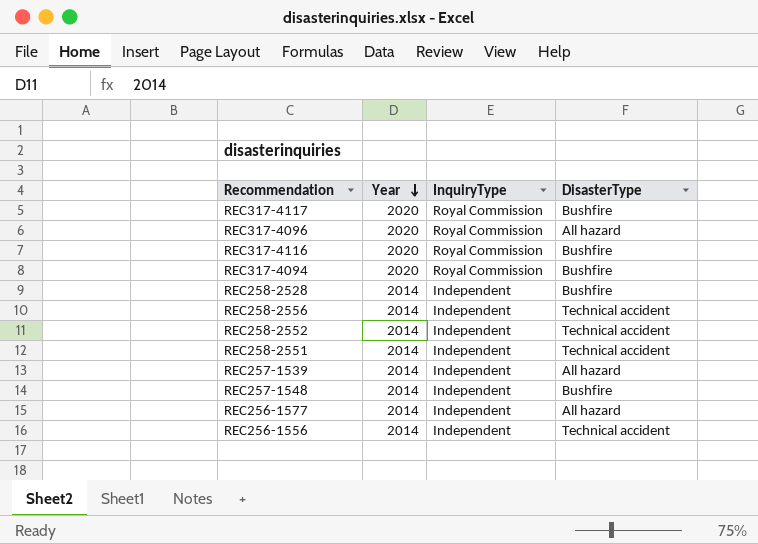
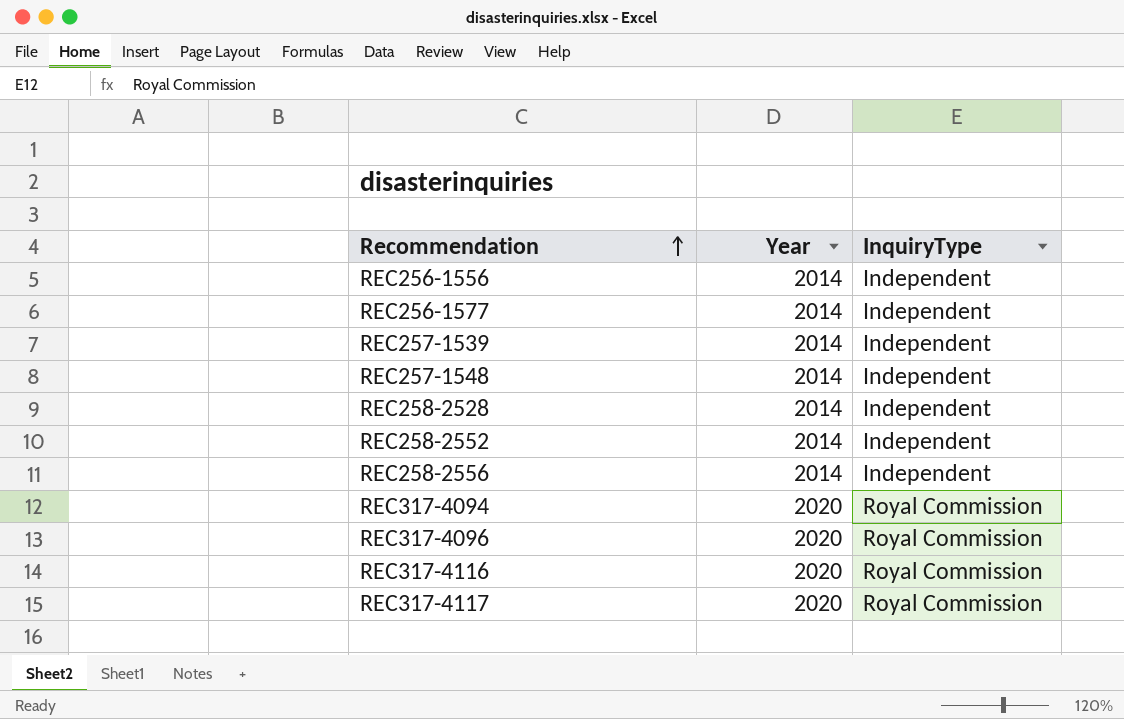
row order: Year descending -> Recommendation ascending
column DisasterType | position: 4 -> none
row REC258-2551: 2014 | Independent | Technical accident -> none

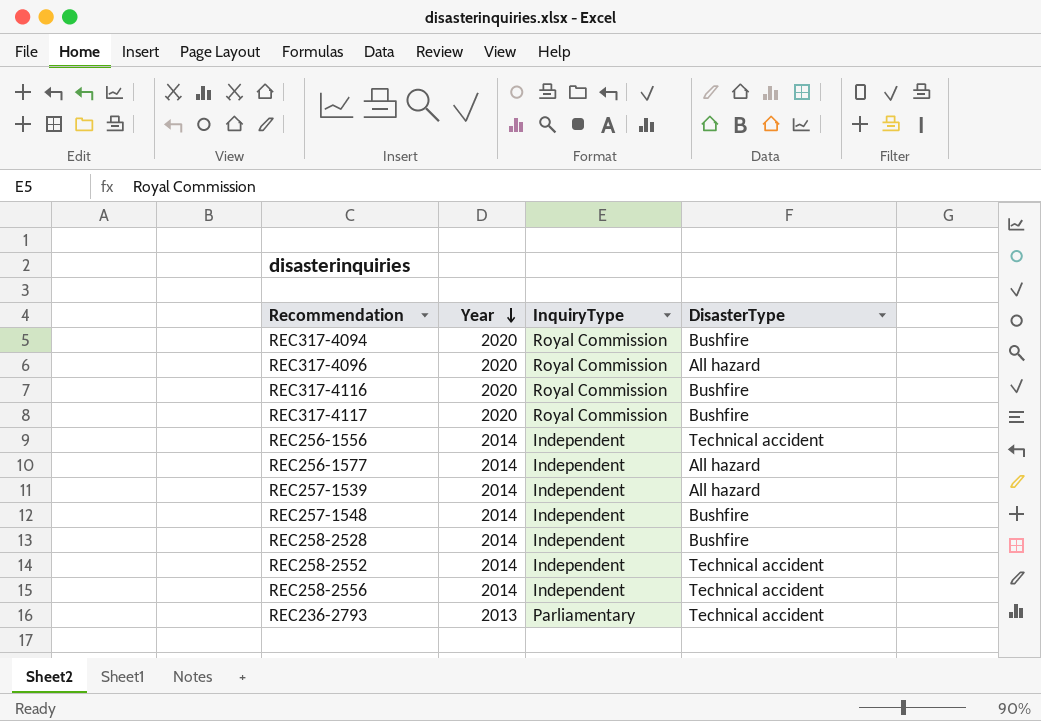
row order: Recommendation ascending -> Year descending
column DisasterType | position: none -> 4
row REC236-2793: none -> 2013 | Parliamentary | Technical accident

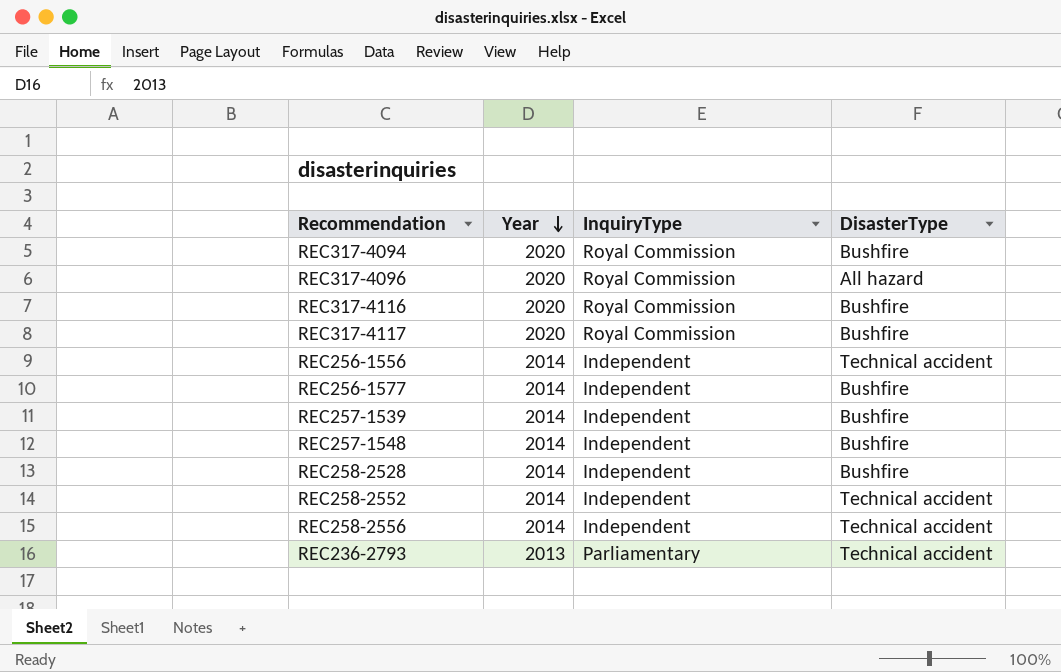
REC256-1577 | DisasterType: All hazard -> Bushfire
REC257-1539 | DisasterType: All hazard -> Bushfire

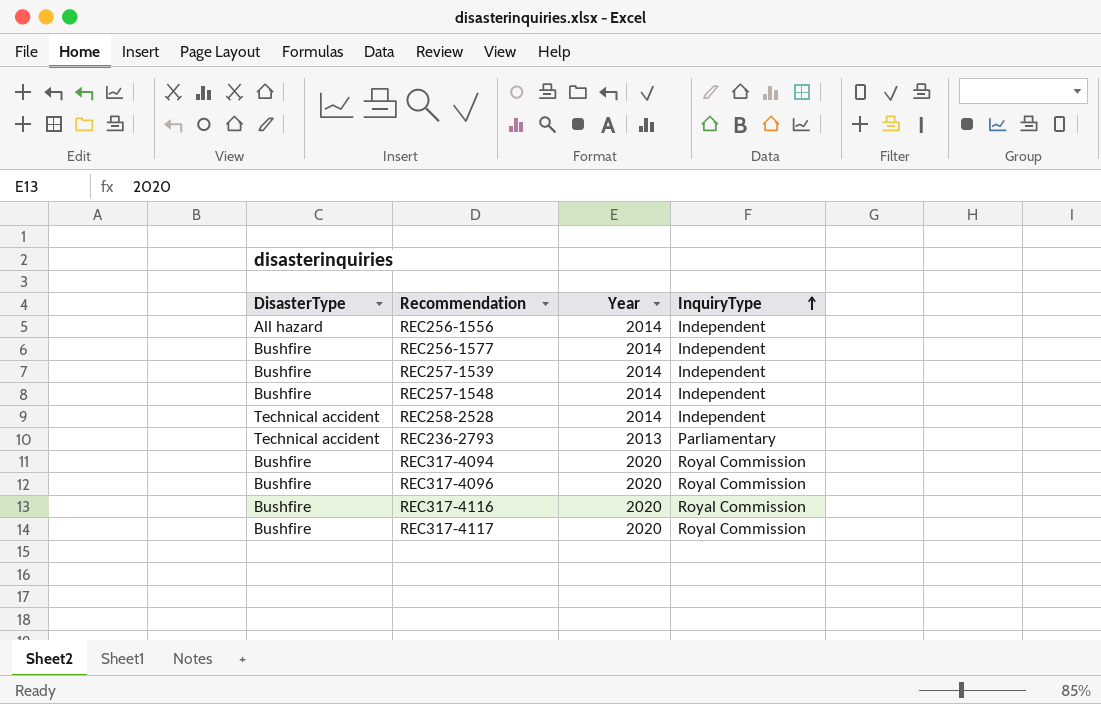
row order: Year descending -> InquiryType ascending
column DisasterType | position: 4 -> 1
row REC258-2552: 2014 | Independent | Technical accident -> none
row REC258-2556: 2014 | Independent | Technical accident -> none
REC256-1556 | DisasterType: Technical accident -> All hazard
REC258-2528 | DisasterType: Bushfire -> Technical accident
REC317-4096 | DisasterType: All hazard -> Bushfire

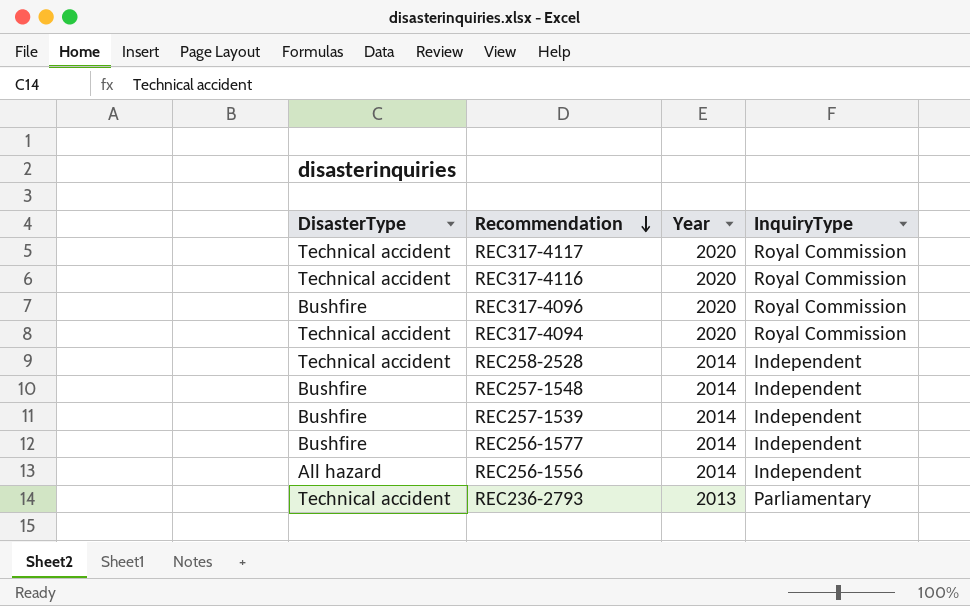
row order: InquiryType ascending -> Recommendation descending
REC317-4117 | DisasterType: Bushfire -> Technical accident
REC317-4116 | DisasterType: Bushfire -> Technical accident
REC317-4094 | DisasterType: Bushfire -> Technical accident

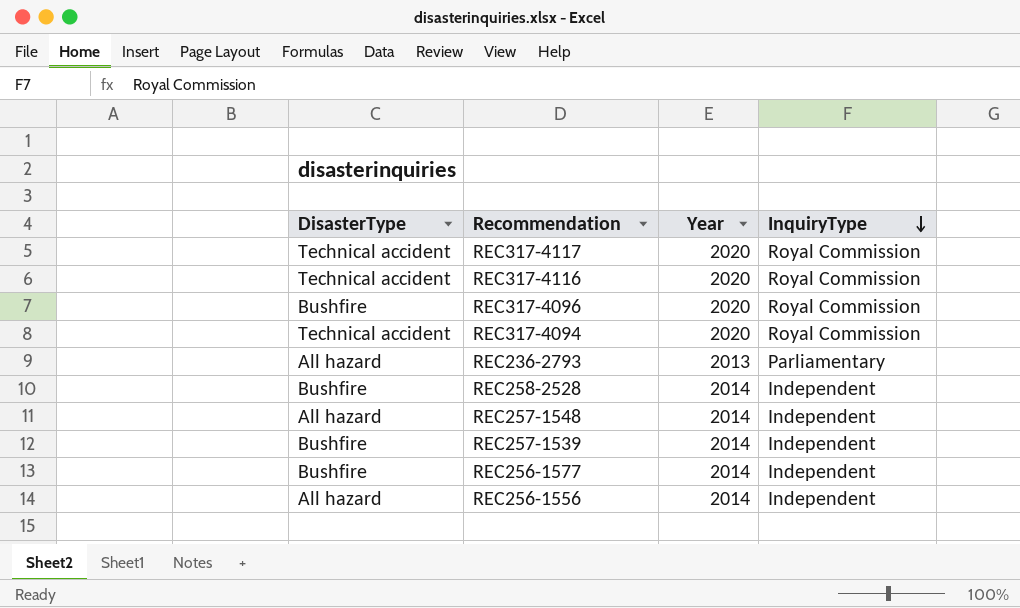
row order: Recommendation descending -> InquiryType descending
REC236-2793 | DisasterType: Technical accident -> All hazard
REC258-2528 | DisasterType: Technical accident -> Bushfire
REC257-1548 | DisasterType: Bushfire -> All hazard

